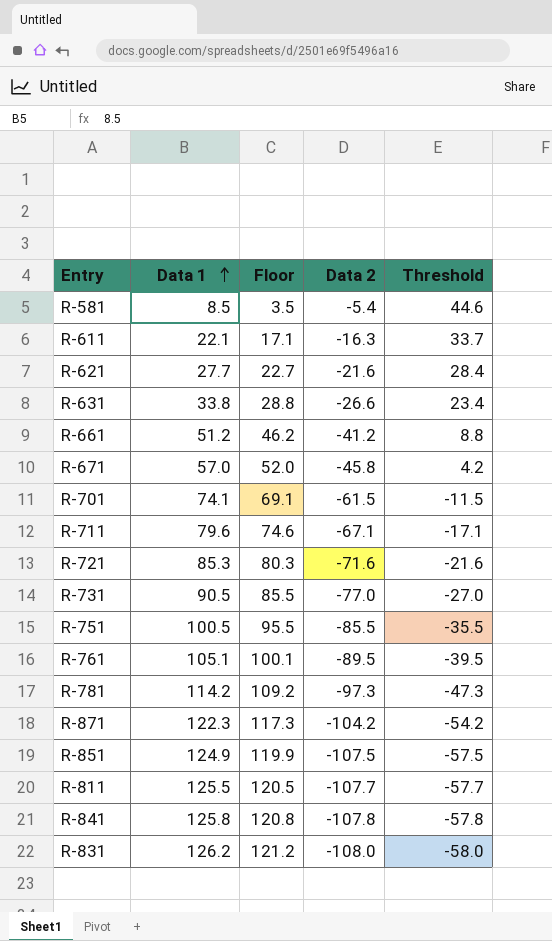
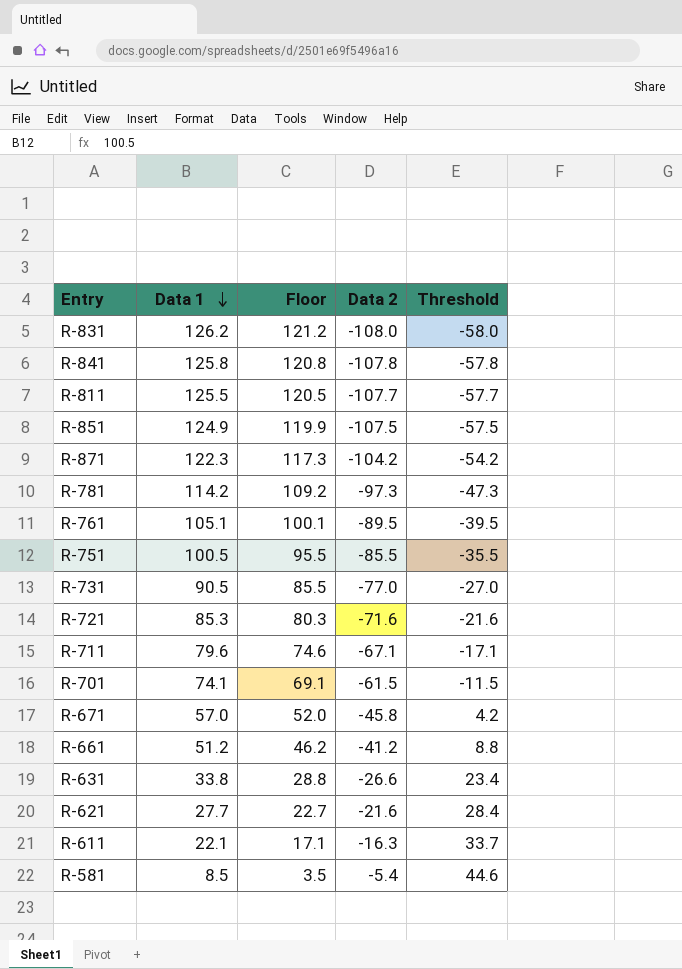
row order: Data 1 ascending -> Data 1 descending

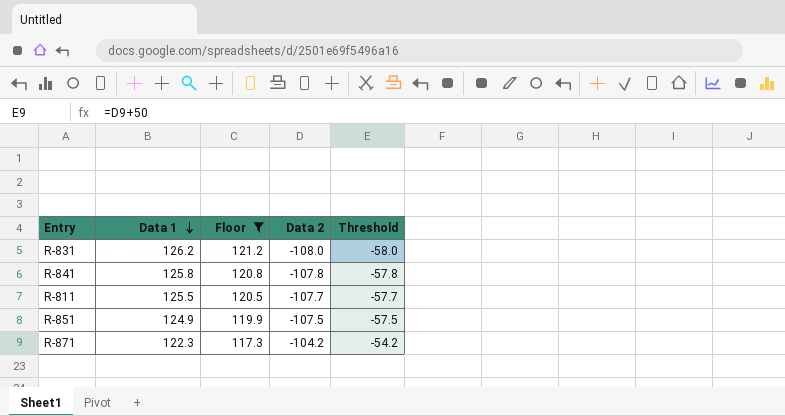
filter: none -> Floor >= 117.3

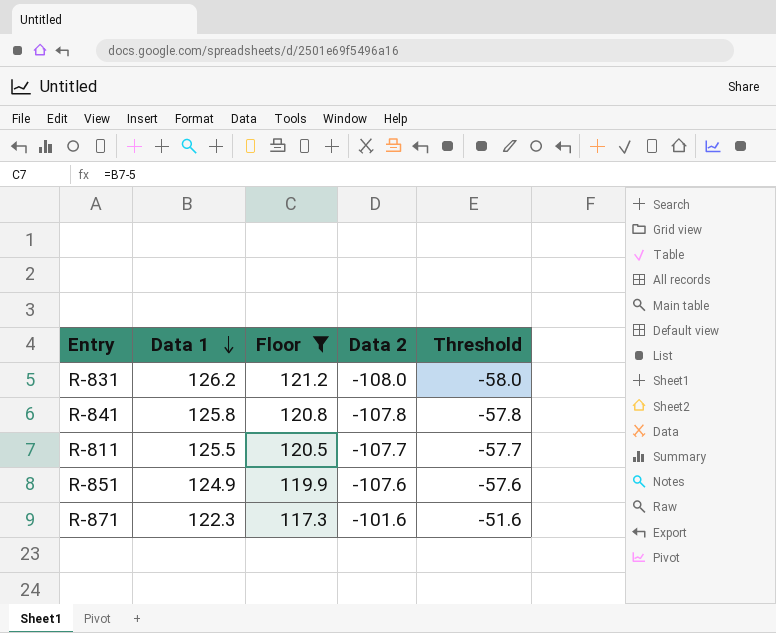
R-851 | Data 2: -107.5 -> -107.6
R-851 | Threshold: -57.5 -> -57.6
R-871 | Data 2: -104.2 -> -101.6
R-871 | Threshold: -54.2 -> -51.6

